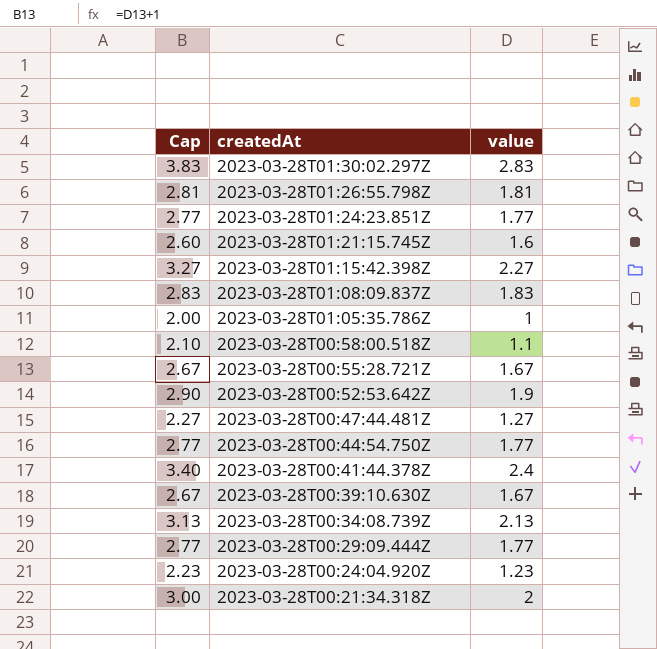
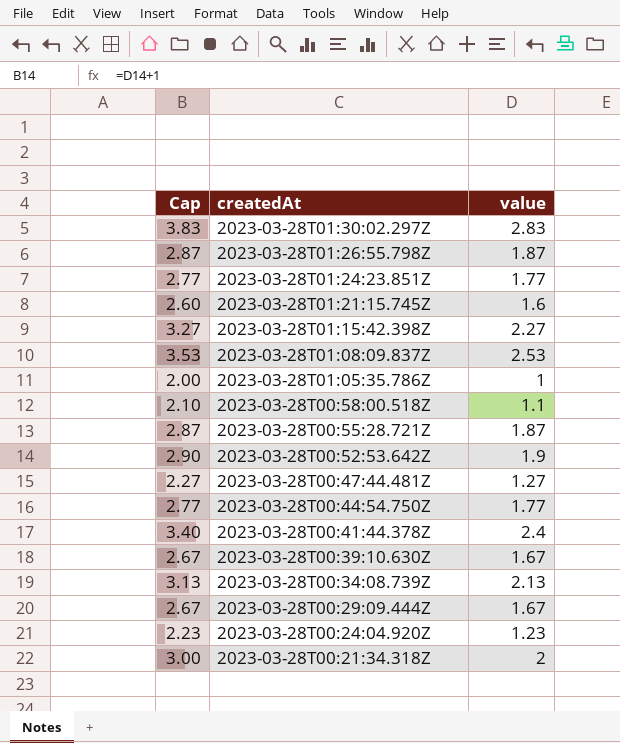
2023-03-28T01:26:55.798Z | Cap: 2.81 -> 2.87
2023-03-28T01:26:55.798Z | value: 1.81 -> 1.87
2023-03-28T01:08:09.837Z | Cap: 2.83 -> 3.53
2023-03-28T01:08:09.837Z | value: 1.83 -> 2.53
2023-03-28T00:55:28.721Z | Cap: 2.67 -> 2.87
2023-03-28T00:55:28.721Z | value: 1.67 -> 1.87
2023-03-28T00:29:09.444Z | Cap: 2.77 -> 2.67
2023-03-28T00:29:09.444Z | value: 1.77 -> 1.67

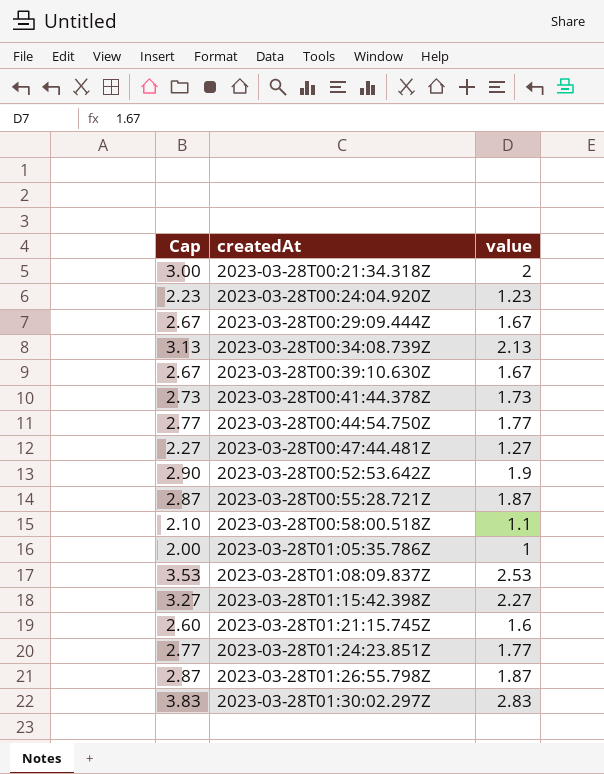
row order: createdAt descending -> createdAt ascending
2023-03-28T00:41:44.378Z | Cap: 3.40 -> 2.73
2023-03-28T00:41:44.378Z | value: 2.4 -> 1.73

